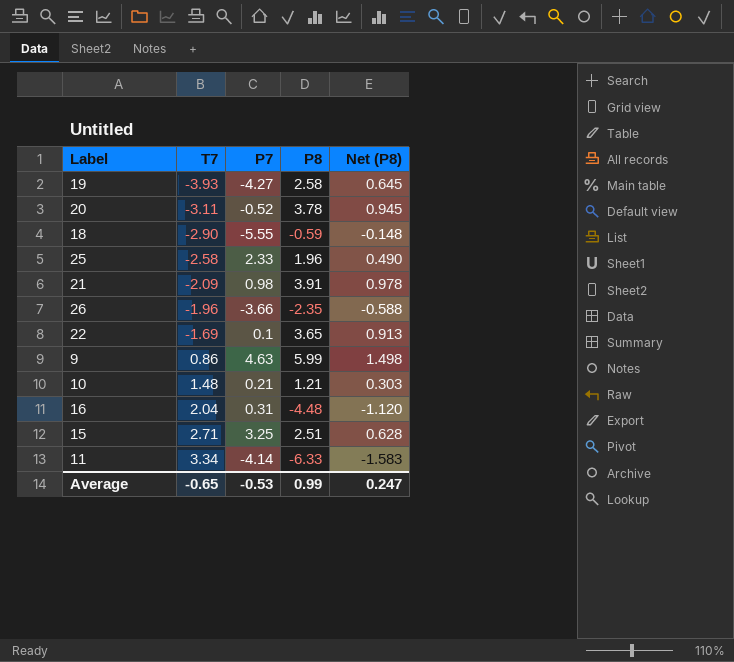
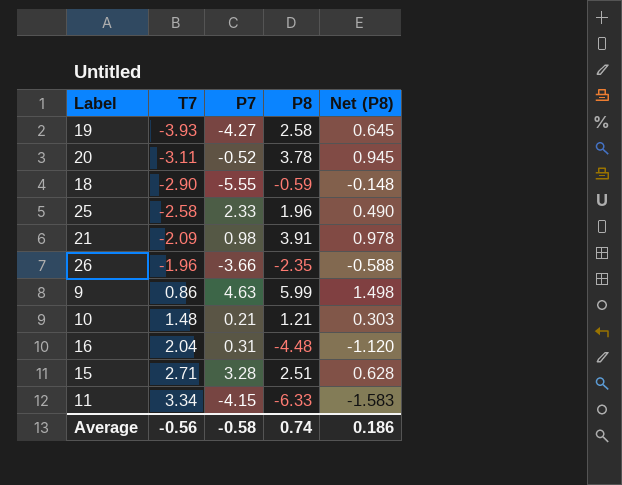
row 22: -1.69 | 0.1 | 3.65 | 0.913 -> none
15 | P7: 3.25 -> 3.28
11 | P7: -4.14 -> -4.15
Average | T7: -0.65 -> -0.56
Average | P7: -0.53 -> -0.58
Average | P8: 0.99 -> 0.74
Average | Net (P8): 0.247 -> 0.186

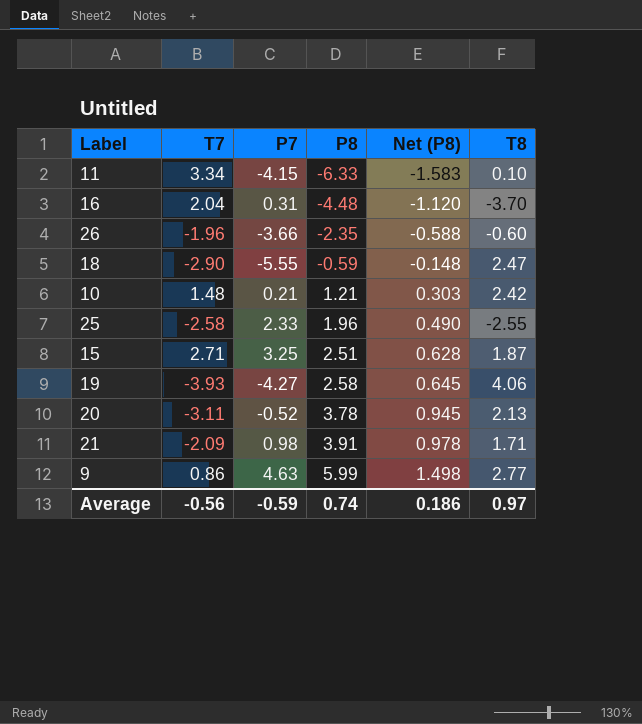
row order: T7 ascending -> P8 ascending
column T8 | position: none -> 6
15 | P7: 3.28 -> 3.25
Average | P7: -0.58 -> -0.59

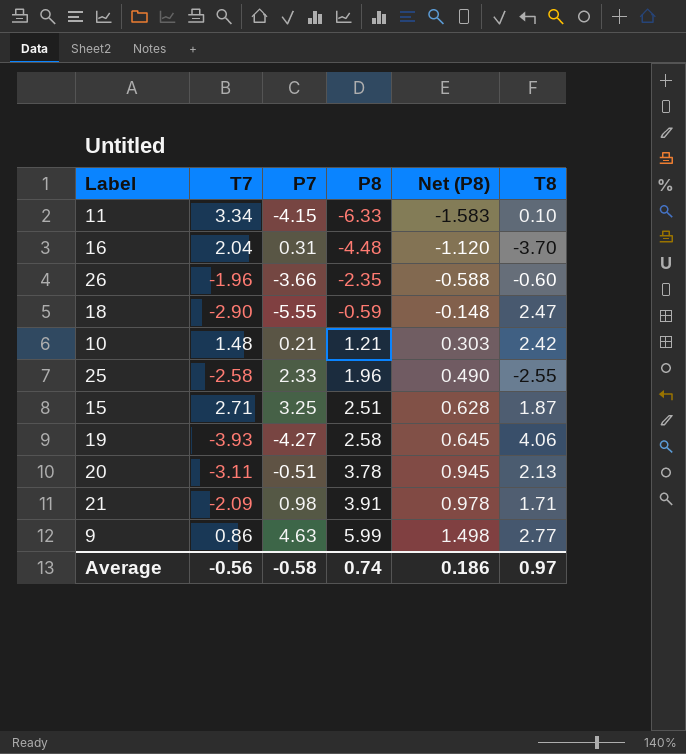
20 | P7: -0.52 -> -0.51
Average | P7: -0.59 -> -0.58

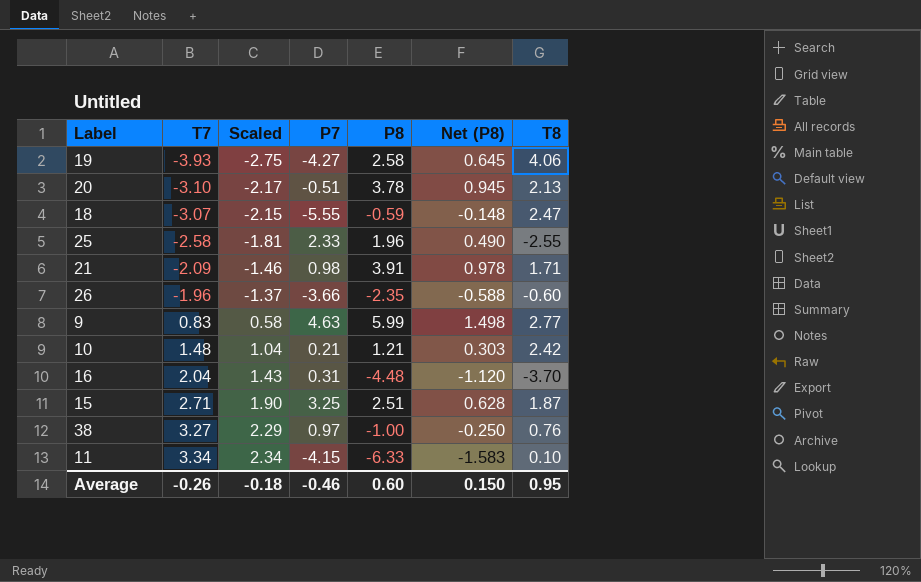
row order: P8 ascending -> T7 ascending
column Scaled | formula: none -> [T7] * 0.7
20 | T7: -3.11 -> -3.10
18 | T7: -2.90 -> -3.07
9 | T7: 0.86 -> 0.83
row 38: none -> 3.27 | 2.29 | 0.97 | -1.00 | -0.250 | 0.76
Average | T7: -0.56 -> -0.26
Average | P7: -0.58 -> -0.46
Average | P8: 0.74 -> 0.60
Average | Net (P8): 0.186 -> 0.150
Average | T8: 0.97 -> 0.95

